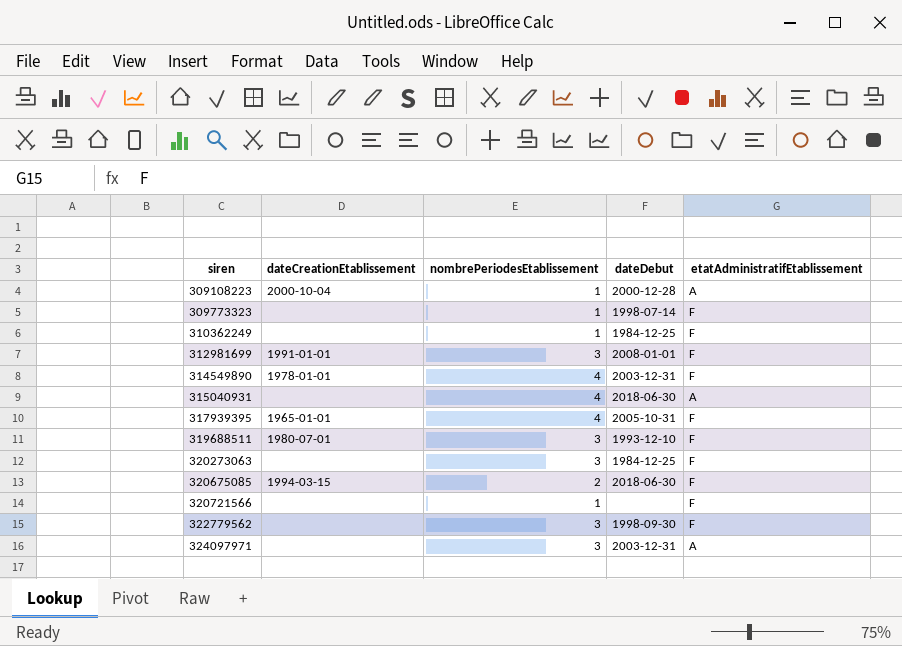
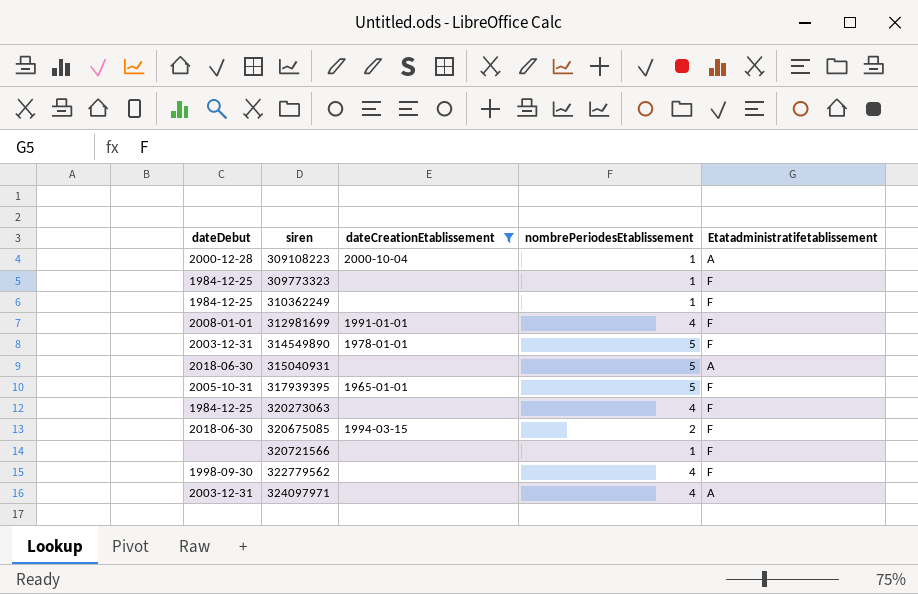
filter: none -> dateCreationEtablissement != 1980-07-01
column dateDebut | position: 4 -> 1
column name: etatAdministratifEtablissement -> Etatadministratifetablissement
309773323 | dateDebut: 1998-07-14 -> 1984-12-25
312981699 | nombrePeriodesEtablissement: 3 -> 4
314549890 | nombrePeriodesEtablissement: 4 -> 5
315040931 | nombrePeriodesEtablissement: 4 -> 5
317939395 | nombrePeriodesEtablissement: 4 -> 5
320273063 | nombrePeriodesEtablissement: 3 -> 4
322779562 | nombrePeriodesEtablissement: 3 -> 4
324097971 | nombrePeriodesEtablissement: 3 -> 4

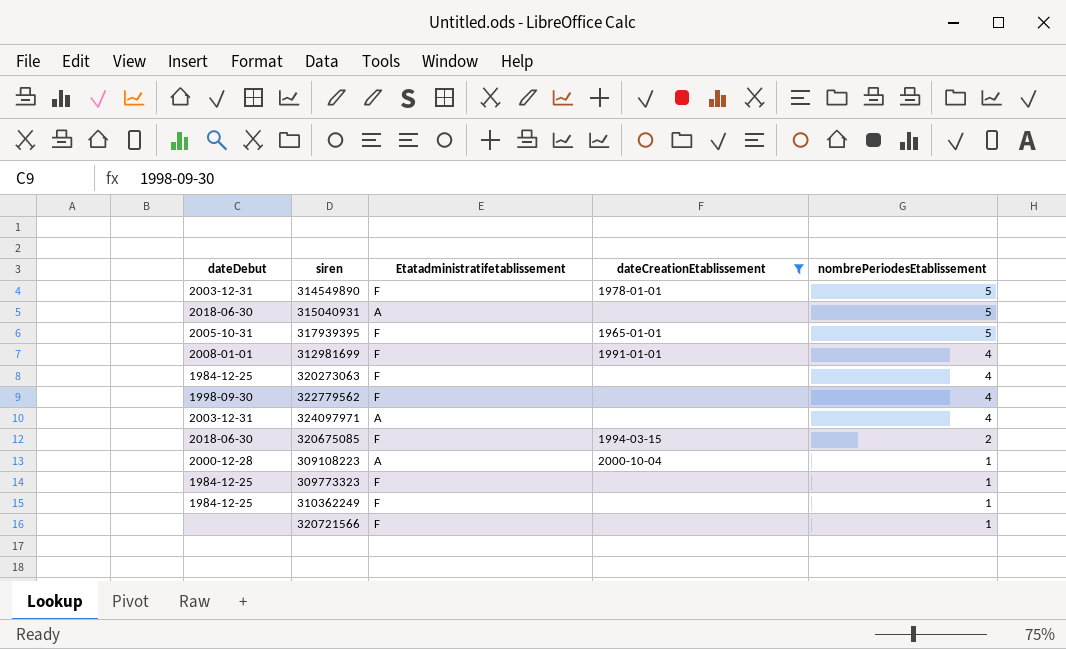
row order: siren ascending -> nombrePeriodesEtablissement descending
column Etatadministratifetablissement | position: 5 -> 3

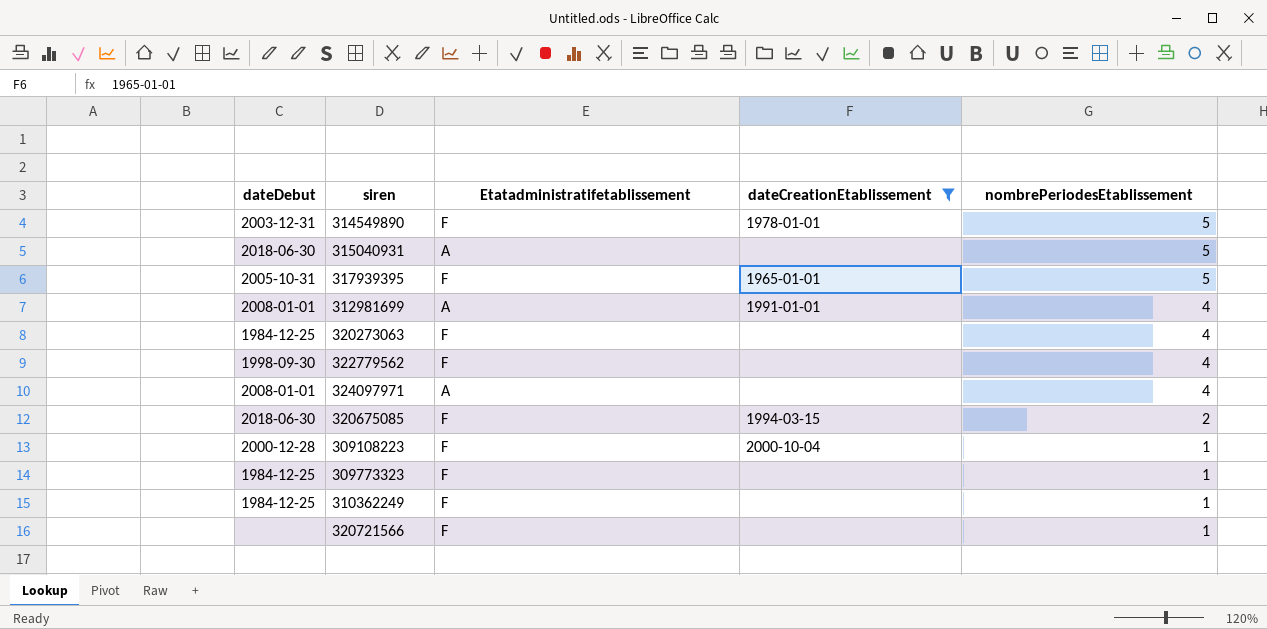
312981699 | Etatadministratifetablissement: F -> A
324097971 | dateDebut: 2003-12-31 -> 2008-01-01
309108223 | Etatadministratifetablissement: A -> F

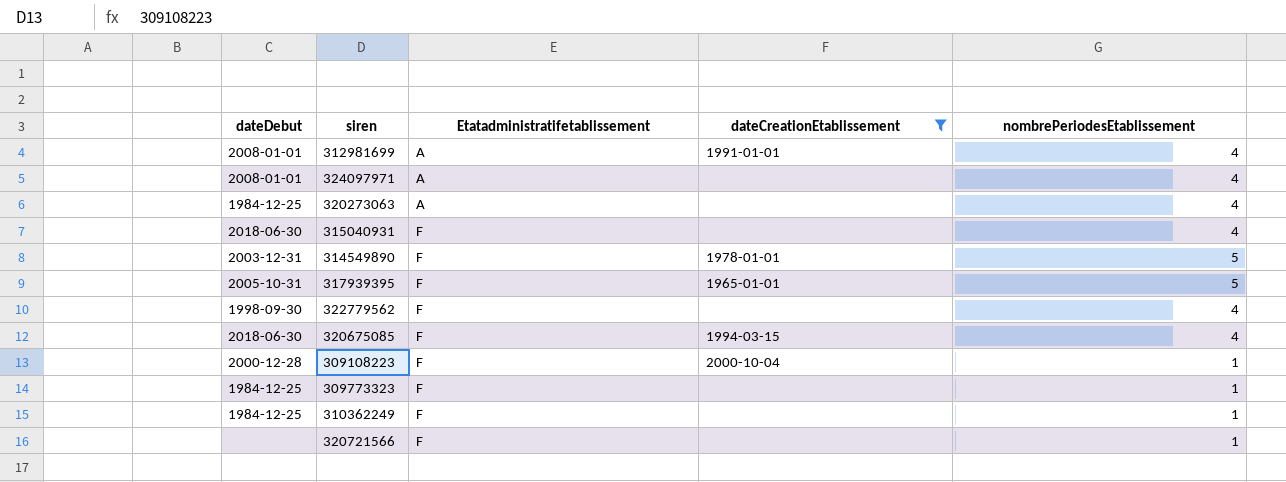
row order: nombrePeriodesEtablissement descending -> Etatadministratifetablissement ascending
320273063 | Etatadministratifetablissement: F -> A
315040931 | Etatadministratifetablissement: A -> F
315040931 | nombrePeriodesEtablissement: 5 -> 4
320675085 | nombrePeriodesEtablissement: 2 -> 4

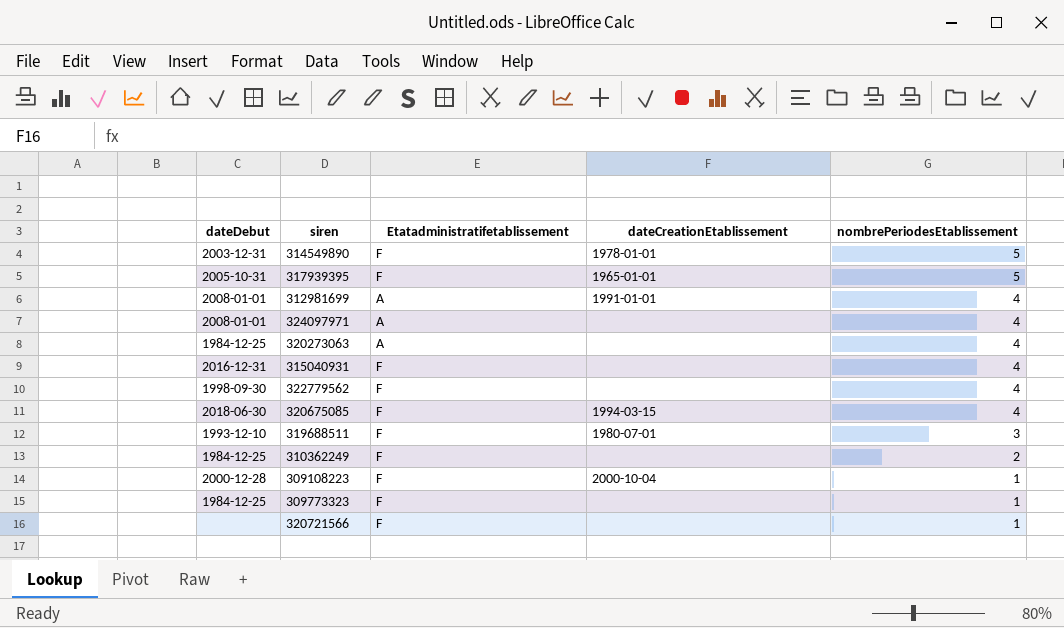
filter: dateCreationEtablissement != 1980-07-01 -> none
row order: Etatadministratifetablissement ascending -> nombrePeriodesEtablissement descending
315040931 | dateDebut: 2018-06-30 -> 2016-12-31
310362249 | nombrePeriodesEtablissement: 1 -> 2

